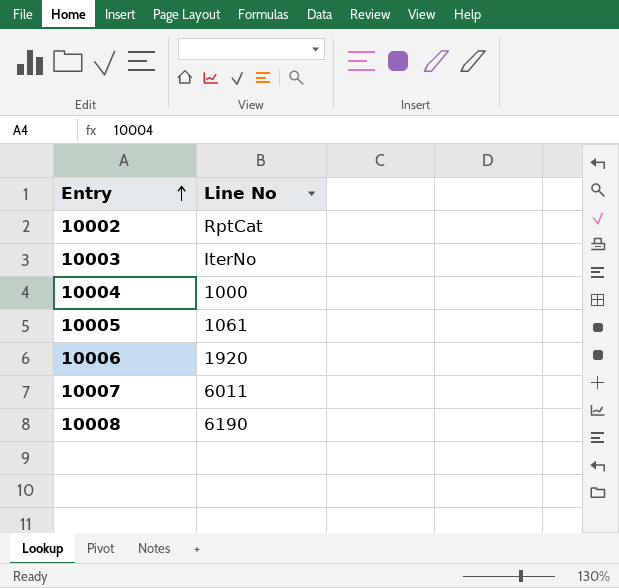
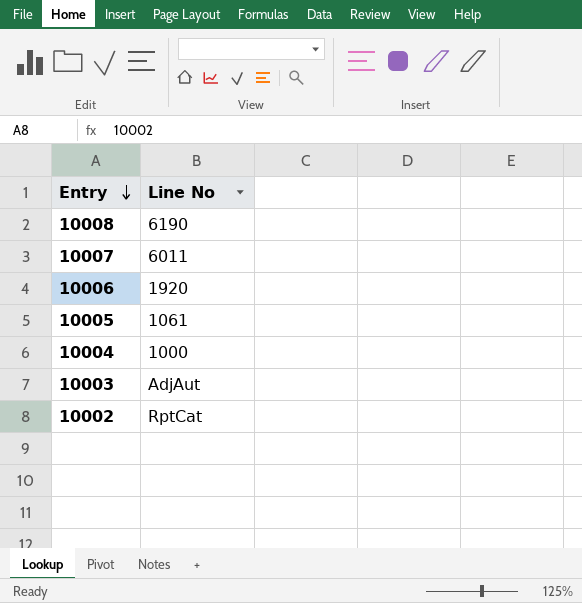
row order: Entry ascending -> Entry descending
10003 | Line No: IterNo -> AdjAut

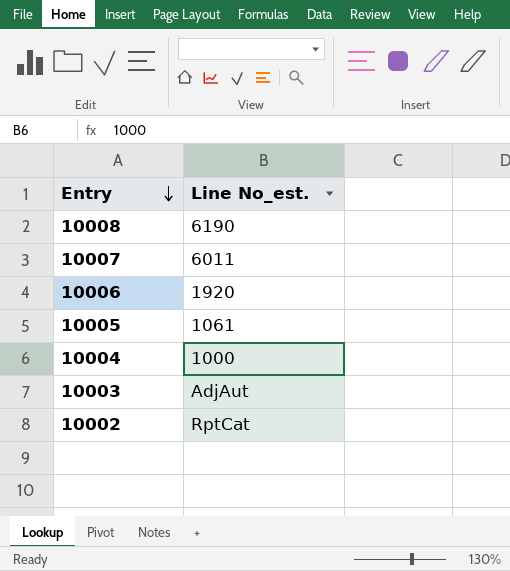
column name: Line No -> Line No_est.

